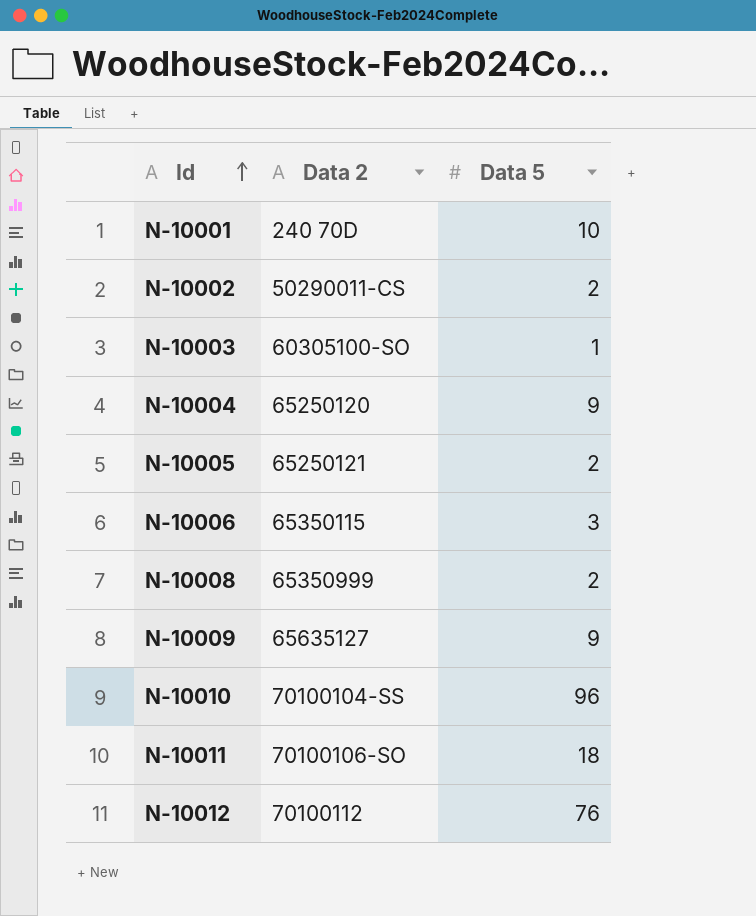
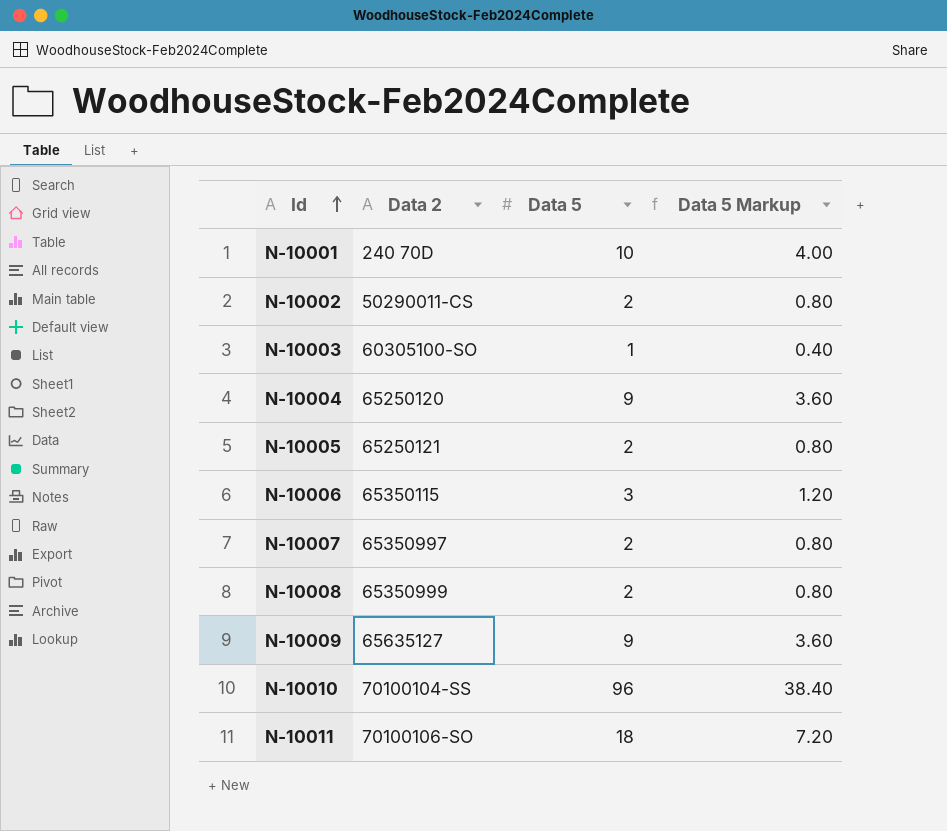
column Data 5 Markup | formula: none -> [Data 5] * 0.4
row N-10012: 70100112 | 76 -> none
row N-10007: none -> 65350997 | 2 | 0.80

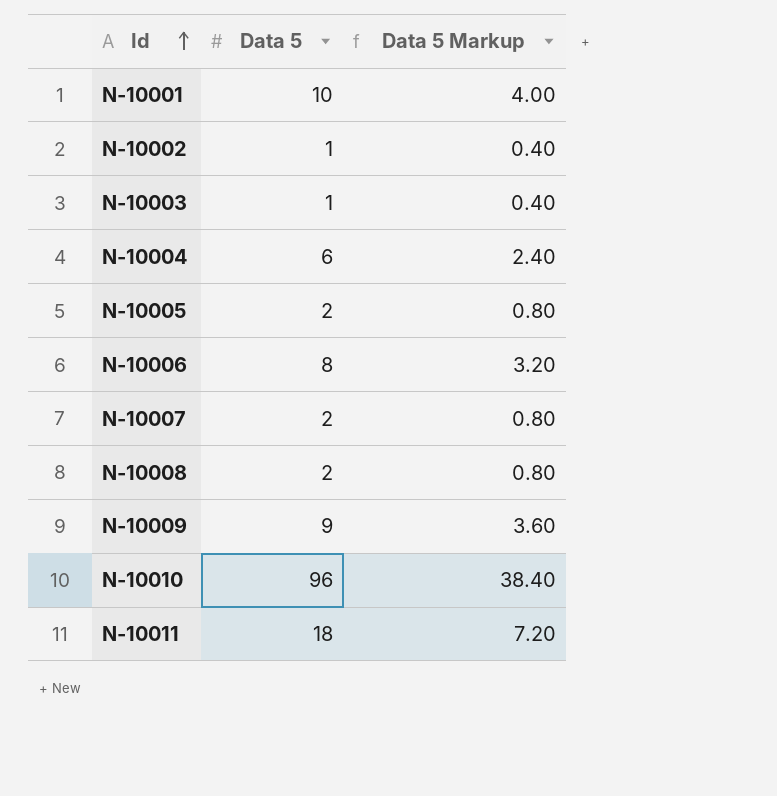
column Data 2 | position: 2 -> none
N-10002 | Data 5: 2 -> 1
N-10002 | Data 5 Markup: 0.80 -> 0.40
N-10004 | Data 5: 9 -> 6
N-10004 | Data 5 Markup: 3.60 -> 2.40
N-10006 | Data 5: 3 -> 8
N-10006 | Data 5 Markup: 1.20 -> 3.20

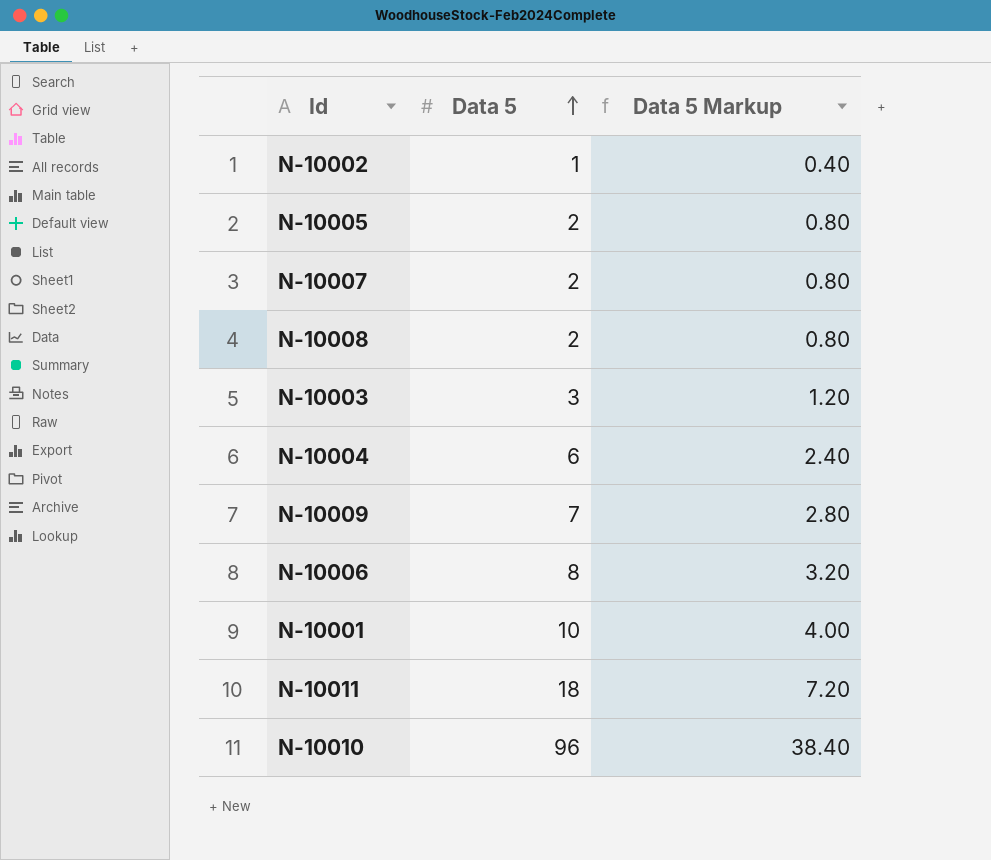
row order: Id ascending -> Data 5 ascending
N-10003 | Data 5: 1 -> 3
N-10003 | Data 5 Markup: 0.40 -> 1.20
N-10009 | Data 5: 9 -> 7
N-10009 | Data 5 Markup: 3.60 -> 2.80

